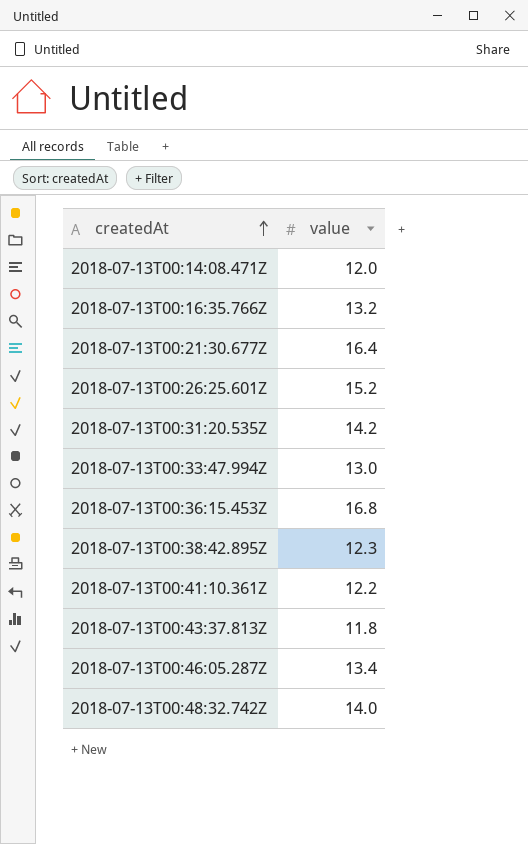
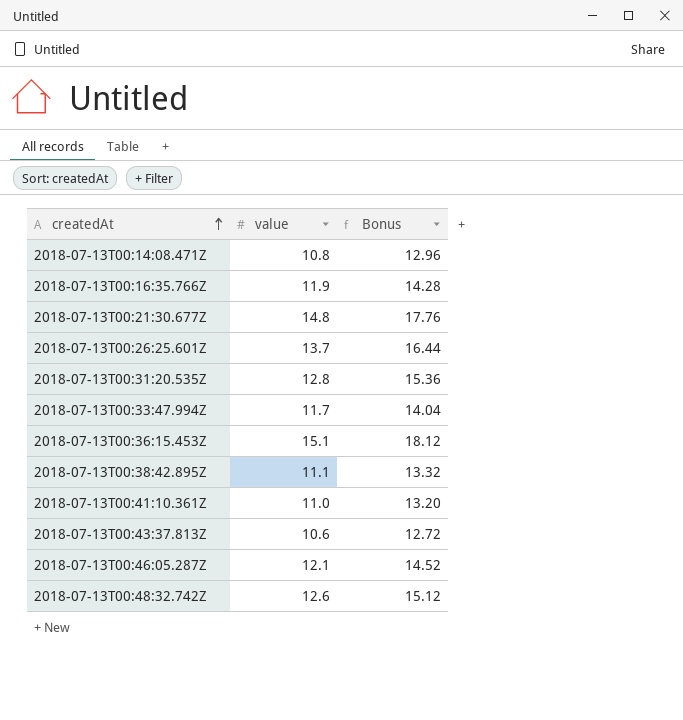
column Bonus | formula: none -> [value] * 1.2
2018-07-13T00:14:08.471Z | value: 12.0 -> 10.8
2018-07-13T00:16:35.766Z | value: 13.2 -> 11.9
2018-07-13T00:21:30.677Z | value: 16.4 -> 14.8
2018-07-13T00:26:25.601Z | value: 15.2 -> 13.7
2018-07-13T00:31:20.535Z | value: 14.2 -> 12.8
2018-07-13T00:33:47.994Z | value: 13.0 -> 11.7
2018-07-13T00:36:15.453Z | value: 16.8 -> 15.1
2018-07-13T00:38:42.895Z | value: 12.3 -> 11.1
2018-07-13T00:41:10.361Z | value: 12.2 -> 11.0
2018-07-13T00:43:37.813Z | value: 11.8 -> 10.6
2018-07-13T00:46:05.287Z | value: 13.4 -> 12.1
2018-07-13T00:48:32.742Z | value: 14.0 -> 12.6

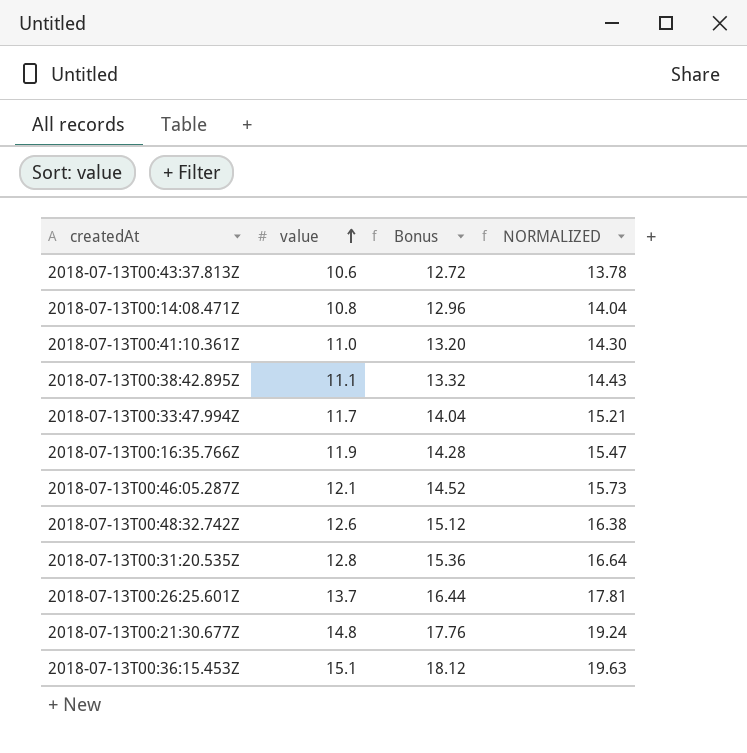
row order: createdAt ascending -> value ascending
column NORMALIZED | formula: none -> [value] * 1.3

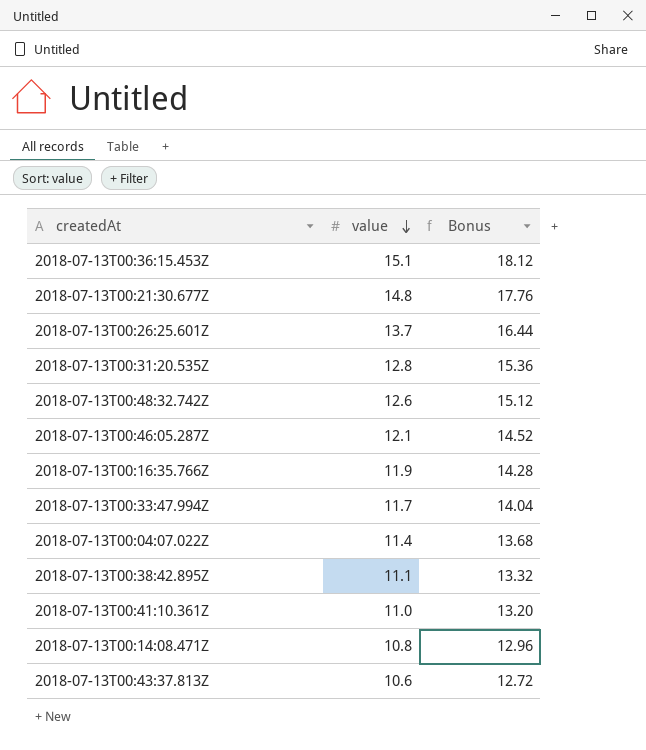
row order: value ascending -> value descending
column NORMALIZED | formula: [value] * 1.3 -> none
row 2018-07-13T00:04:07.022Z: none -> 11.4 | 13.68

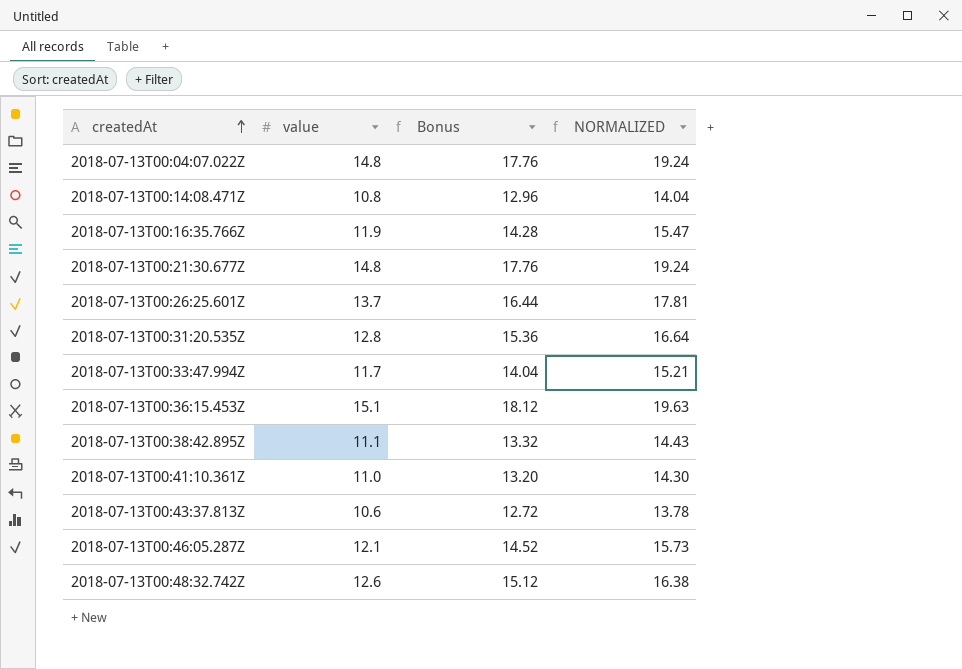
row order: value descending -> createdAt ascending
column NORMALIZED | formula: none -> [value] * 1.3
2018-07-13T00:04:07.022Z | value: 11.4 -> 14.8
2018-07-13T00:04:07.022Z | Bonus: 13.68 -> 17.76

